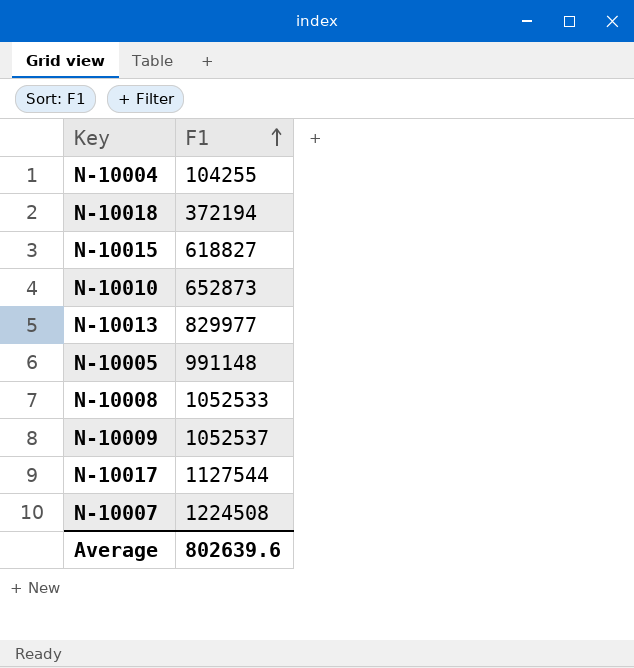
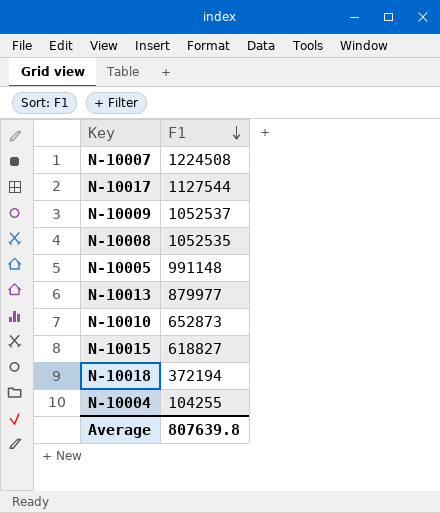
row order: F1 ascending -> F1 descending
N-10008 | F1: 1052533 -> 1052535
N-10013 | F1: 829977 -> 879977
Average | F1: 802639.6 -> 807639.8

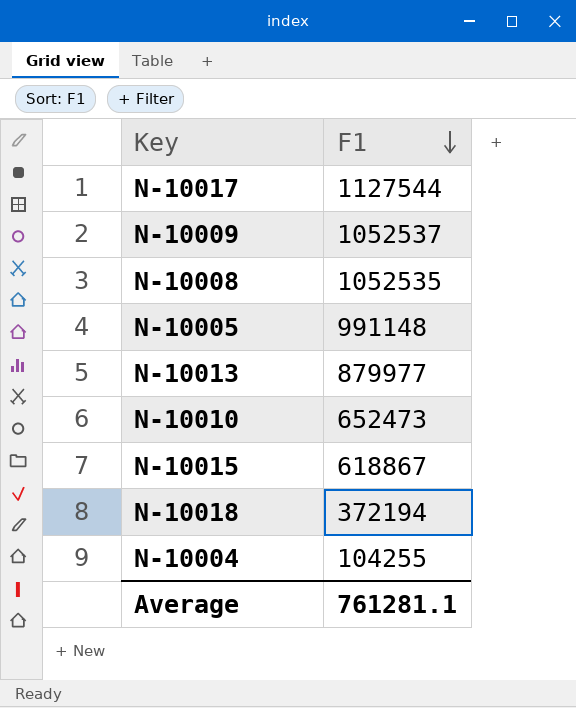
row N-10007: 1224508 -> none
N-10010 | F1: 652873 -> 652473
N-10015 | F1: 618827 -> 618867
Average | F1: 807639.8 -> 761281.1

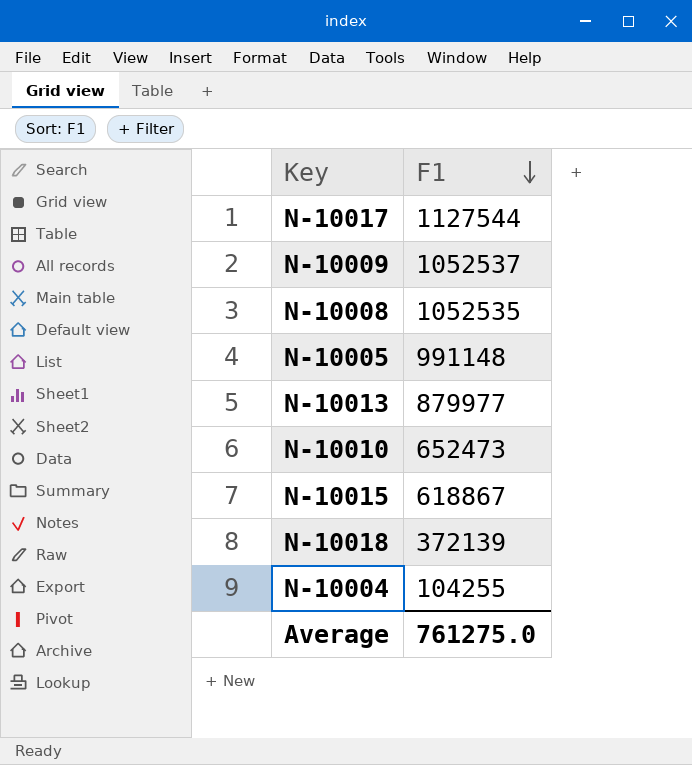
N-10018 | F1: 372194 -> 372139
Average | F1: 761281.1 -> 761275.0

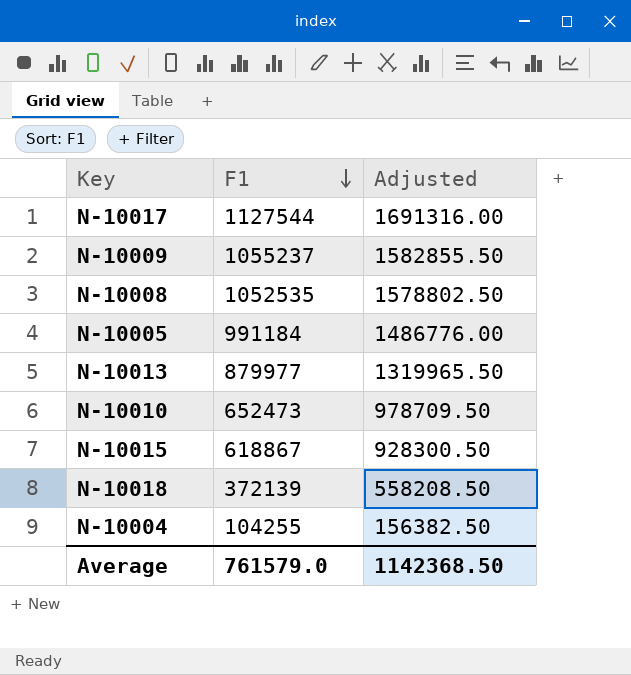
column Adjusted | formula: none -> [F1] * 1.5
N-10009 | F1: 1052537 -> 1055237
N-10005 | F1: 991148 -> 991184
Average | F1: 761275.0 -> 761579.0

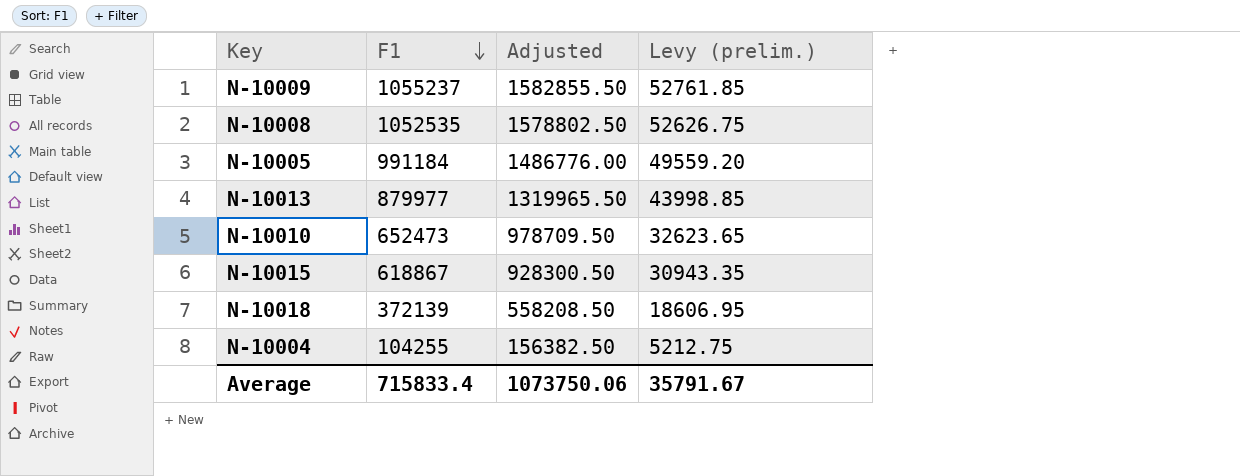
column Levy (prelim.) | formula: none -> [F1] * 0.05
row N-10017: 1127544 | 1691316.00 -> none
Average | F1: 761579.0 -> 715833.4
Average | Adjusted: 1142368.50 -> 1073750.06

